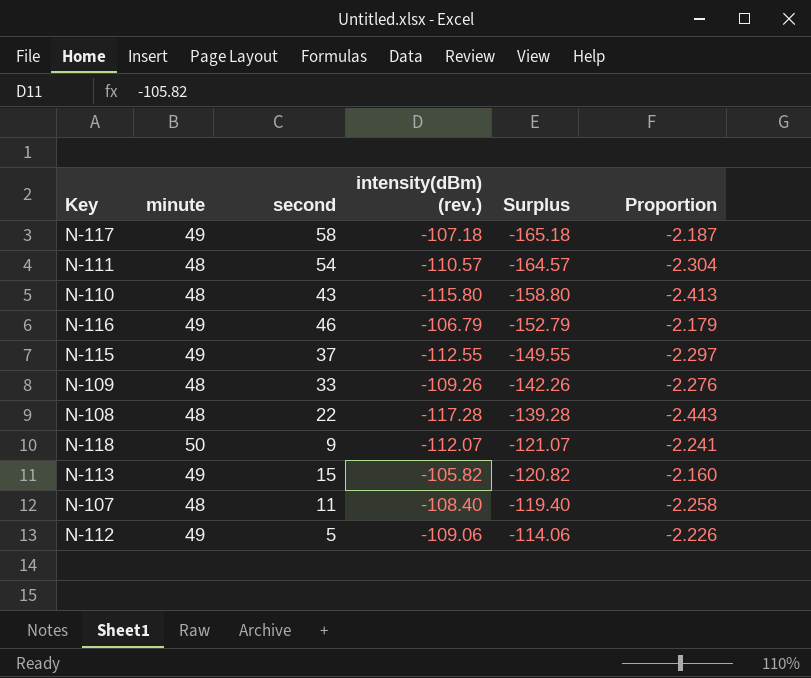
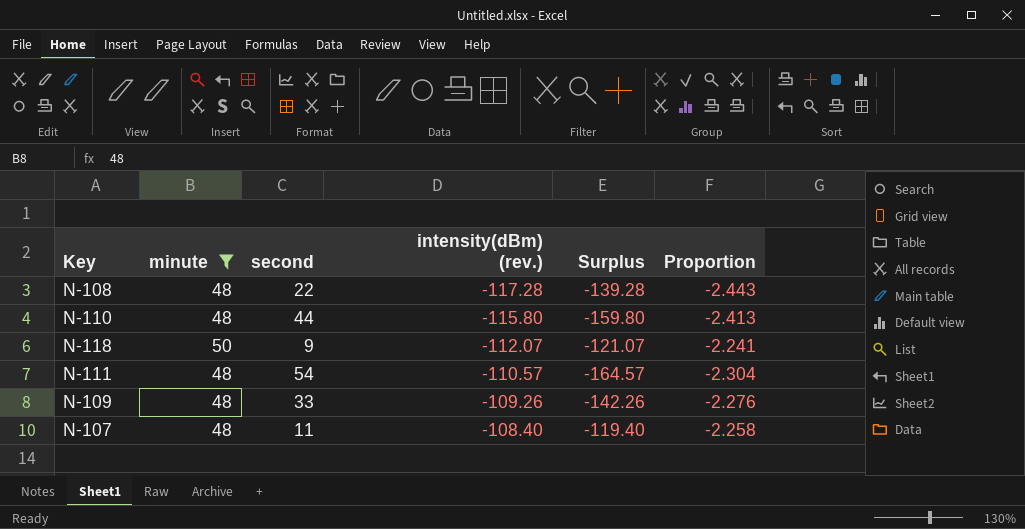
filter: none -> minute != 49
row order: Surplus ascending -> intensity(dBm) (rev.) ascending
N-110 | second: 43 -> 44
N-110 | Surplus: -158.80 -> -159.80

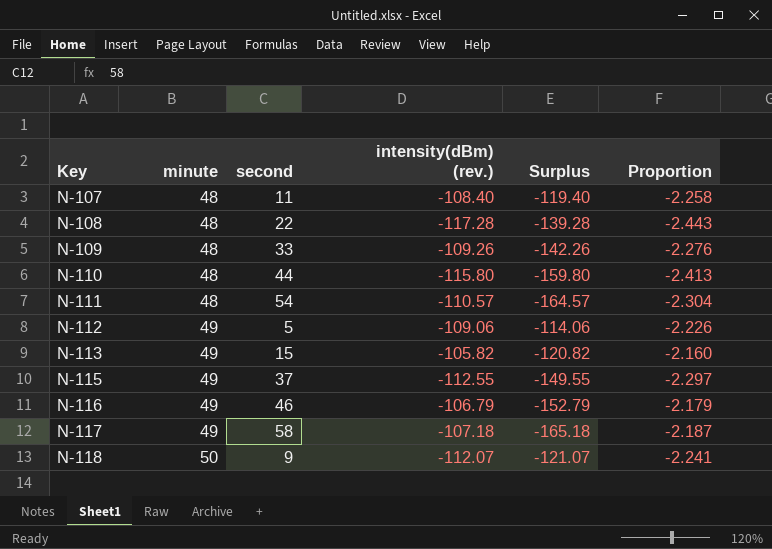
filter: minute != 49 -> none
row order: intensity(dBm) (rev.) ascending -> Key ascending

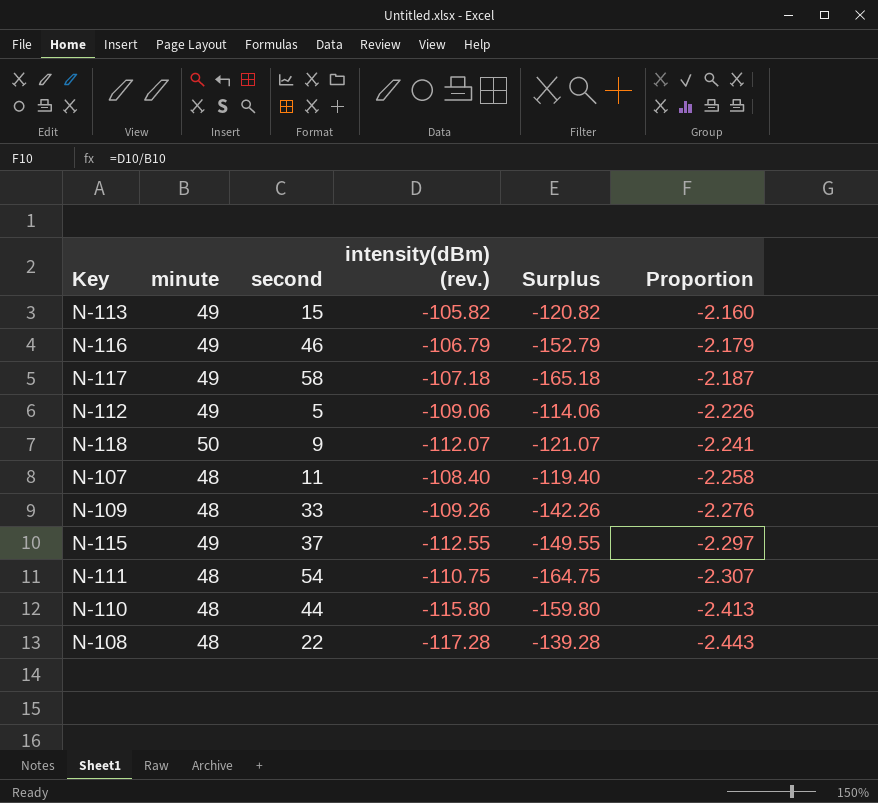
row order: Key ascending -> Proportion descending
N-111 | intensity(dBm) (rev.): -110.57 -> -110.75
N-111 | Surplus: -164.57 -> -164.75
N-111 | Proportion: -2.304 -> -2.307

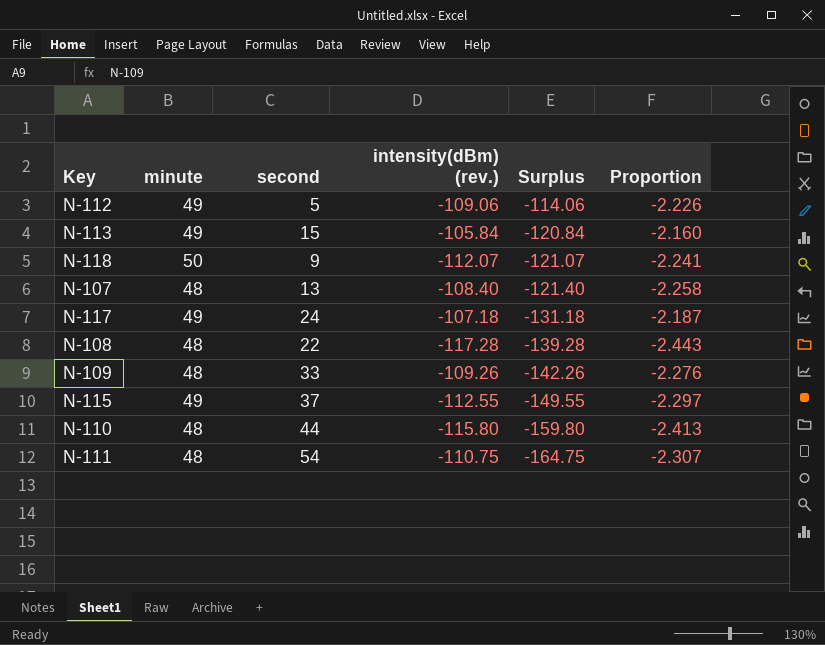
row order: Proportion descending -> Surplus descending
row N-116: 49 | 46 | -106.79 | -152.79 | -2.179 -> none
N-113 | intensity(dBm) (rev.): -105.82 -> -105.84
N-113 | Surplus: -120.82 -> -120.84
N-107 | second: 11 -> 13
N-107 | Surplus: -119.40 -> -121.40
N-117 | second: 58 -> 24
N-117 | Surplus: -165.18 -> -131.18

